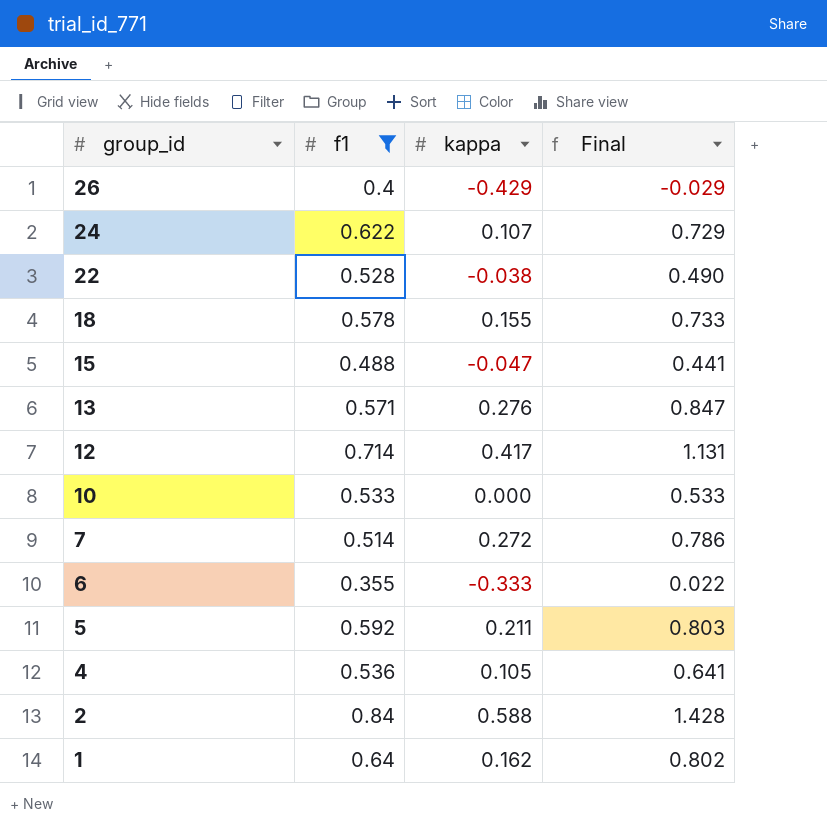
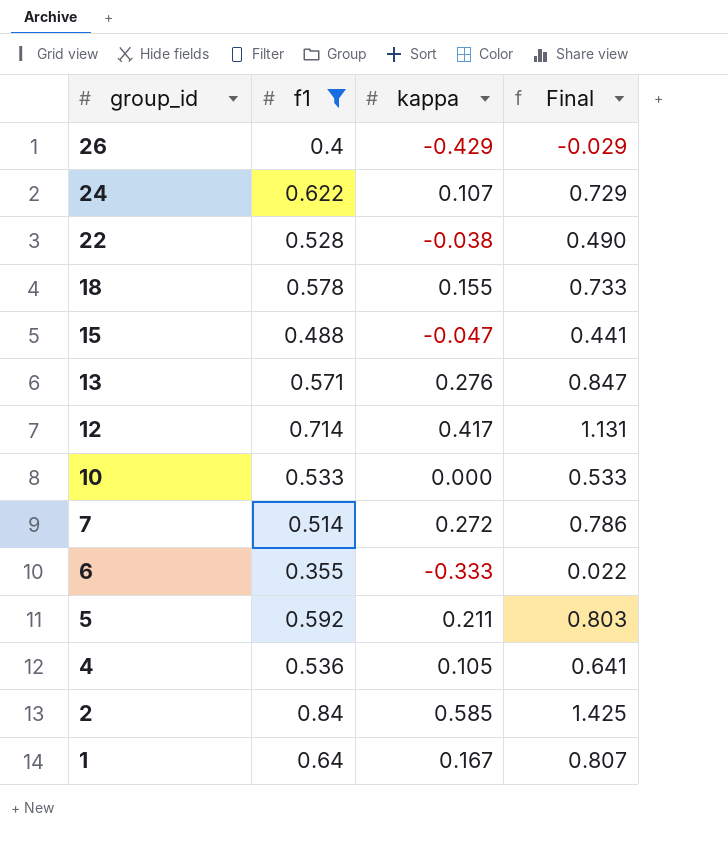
2 | kappa: 0.588 -> 0.585
2 | Final: 1.428 -> 1.425
1 | kappa: 0.162 -> 0.167
1 | Final: 0.802 -> 0.807

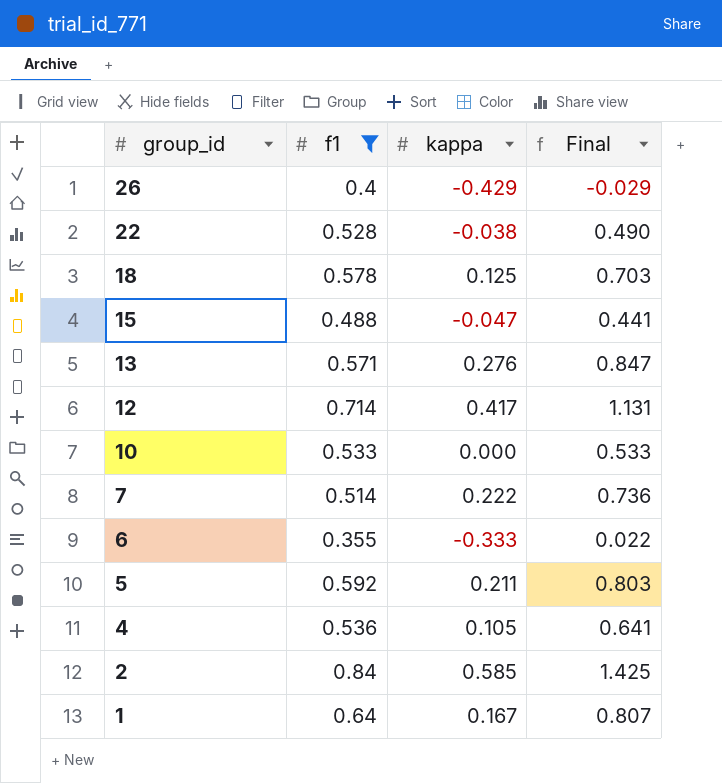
row 24: 0.622 | 0.107 | 0.729 -> none
18 | kappa: 0.155 -> 0.125
18 | Final: 0.733 -> 0.703
7 | kappa: 0.272 -> 0.222
7 | Final: 0.786 -> 0.736

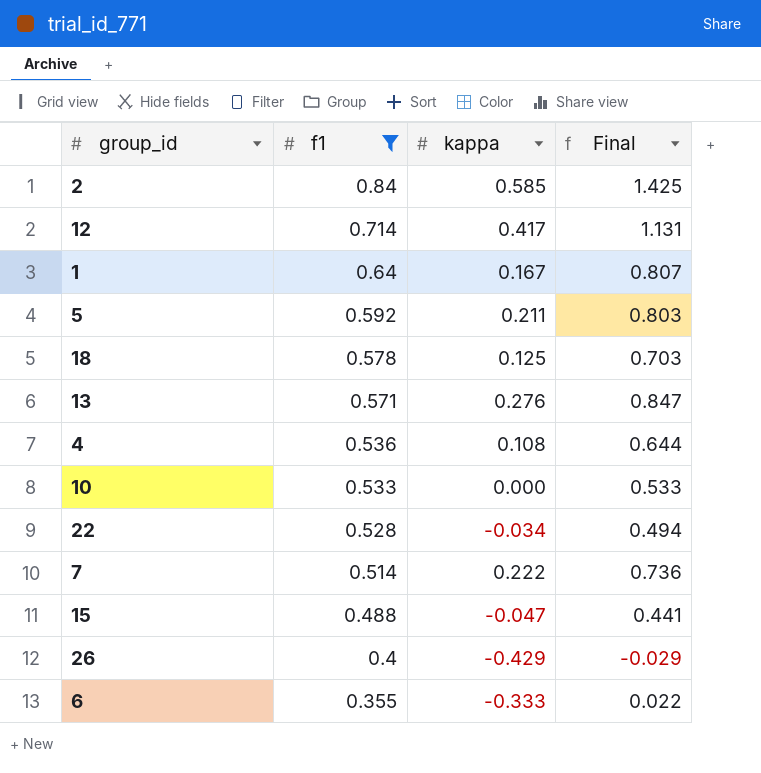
row order: group_id descending -> f1 descending
4 | kappa: 0.105 -> 0.108
4 | Final: 0.641 -> 0.644
22 | kappa: -0.038 -> -0.034
22 | Final: 0.490 -> 0.494

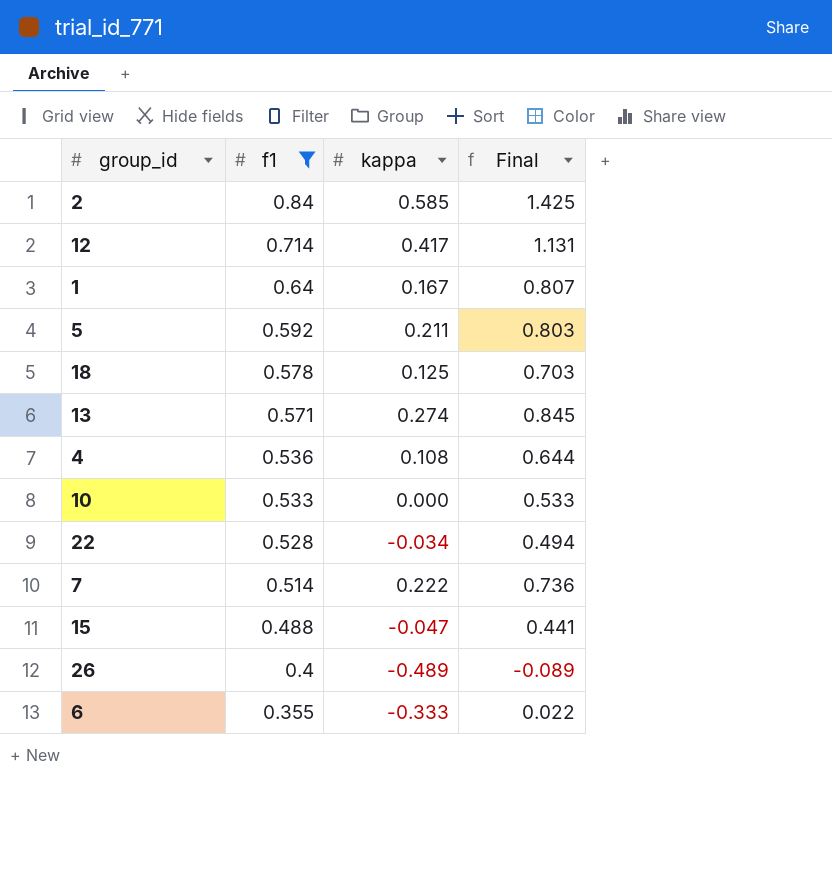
13 | kappa: 0.276 -> 0.274
13 | Final: 0.847 -> 0.845
26 | kappa: -0.429 -> -0.489
26 | Final: -0.029 -> -0.089

